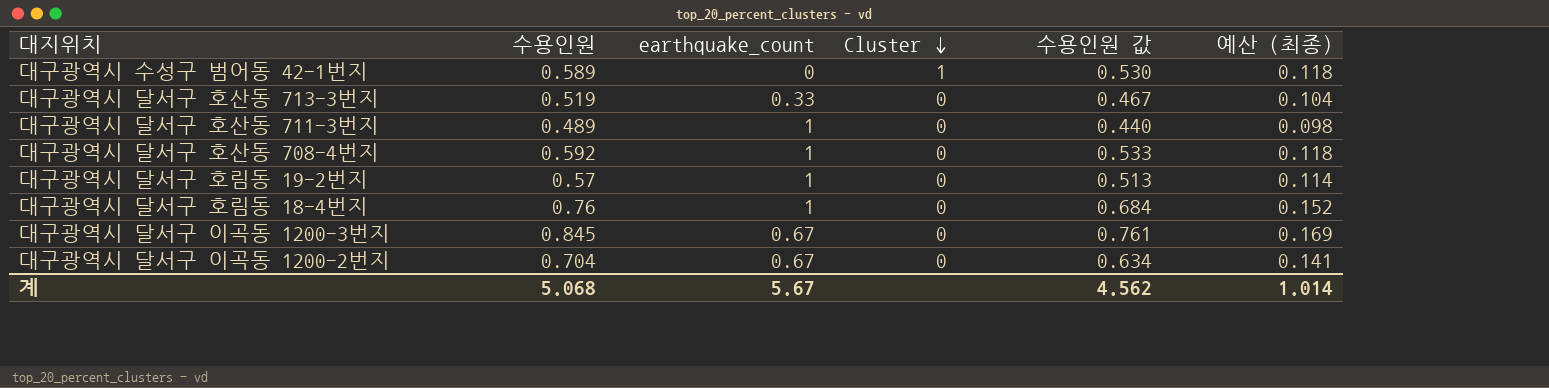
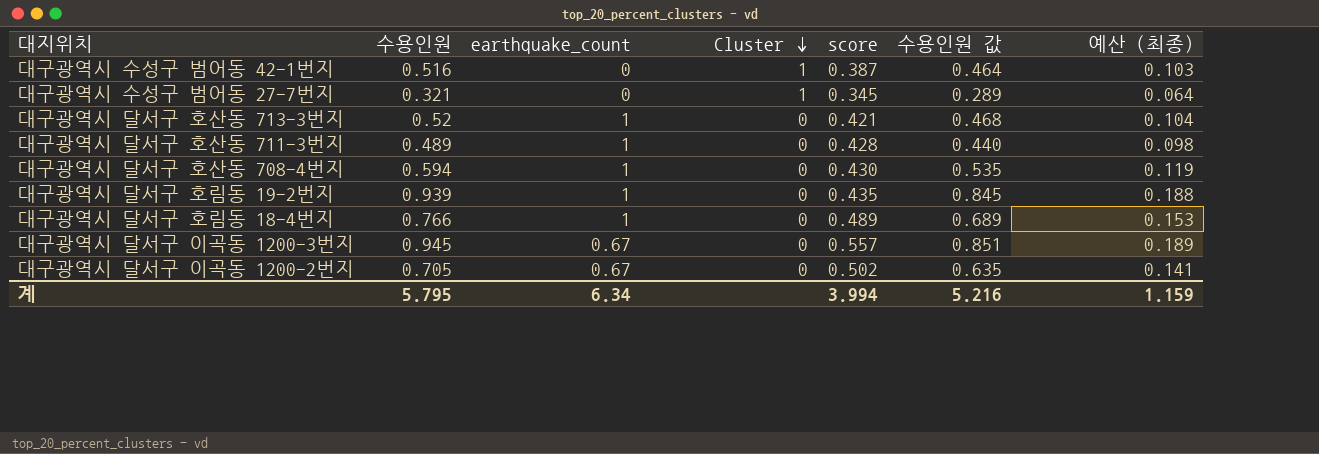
column score | position: none -> 5
대구광역시 수성구 범어동 42-1번지 | 수용인원: 0.589 -> 0.516
대구광역시 수성구 범어동 42-1번지 | 수용인원 값: 0.530 -> 0.464
대구광역시 수성구 범어동 42-1번지 | 예산 (최종): 0.118 -> 0.103
row 대구광역시 수성구 범어동 27-7번지: none -> 0.321 | 0 | 1 | 0.345 | 0.289 | 0.064
대구광역시 달서구 호산동 713-3번지 | 수용인원: 0.519 -> 0.52
대구광역시 달서구 호산동 713-3번지 | earthquake_count: 0.33 -> 1
대구광역시 달서구 호산동 713-3번지 | 수용인원 값: 0.467 -> 0.468
대구광역시 달서구 호산동 708-4번지 | 수용인원: 0.592 -> 0.594
대구광역시 달서구 호산동 708-4번지 | 수용인원 값: 0.533 -> 0.535
대구광역시 달서구 호산동 708-4번지 | 예산 (최종): 0.118 -> 0.119
대구광역시 달서구 호림동 19-2번지 | 수용인원: 0.57 -> 0.939
대구광역시 달서구 호림동 19-2번지 | 수용인원 값: 0.513 -> 0.845
대구광역시 달서구 호림동 19-2번지 | 예산 (최종): 0.114 -> 0.188
대구광역시 달서구 호림동 18-4번지 | 수용인원: 0.76 -> 0.766
대구광역시 달서구 호림동 18-4번지 | 수용인원 값: 0.684 -> 0.689
대구광역시 달서구 호림동 18-4번지 | 예산 (최종): 0.152 -> 0.153
대구광역시 달서구 이곡동 1200-3번지 | 수용인원: 0.845 -> 0.945
대구광역시 달서구 이곡동 1200-3번지 | 수용인원 값: 0.761 -> 0.851
대구광역시 달서구 이곡동 1200-3번지 | 예산 (최종): 0.169 -> 0.189
대구광역시 달서구 이곡동 1200-2번지 | 수용인원: 0.704 -> 0.705
대구광역시 달서구 이곡동 1200-2번지 | 수용인원 값: 0.634 -> 0.635
계 | 수용인원: 5.068 -> 5.795
계 | earthquake_count: 5.67 -> 6.34
계 | 수용인원 값: 4.562 -> 5.216
계 | 예산 (최종): 1.014 -> 1.159

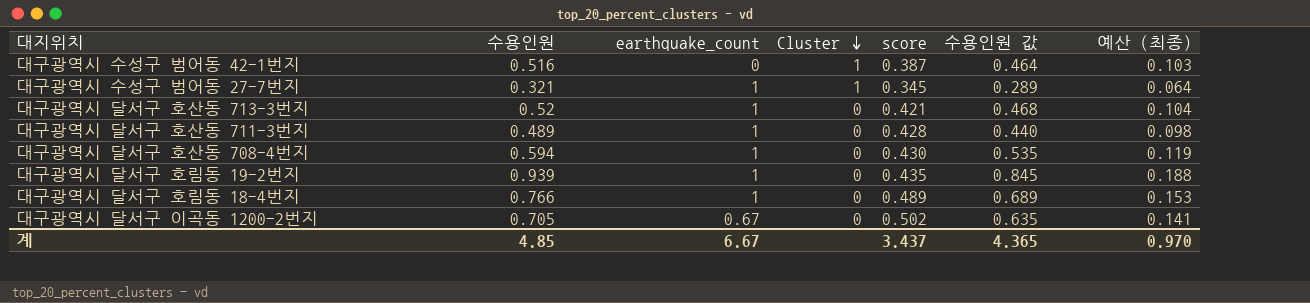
row 대구광역시 달서구 이곡동 1200-3번지: 0.945 | 0.67 | 0 | 0.557 | 0.851 | 0.189 -> none
대구광역시 수성구 범어동 27-7번지 | earthquake_count: 0 -> 1
계 | 수용인원: 5.795 -> 4.85
계 | earthquake_count: 6.34 -> 6.67
계 | score: 3.994 -> 3.437
계 | 수용인원 값: 5.216 -> 4.365
계 | 예산 (최종): 1.159 -> 0.970

